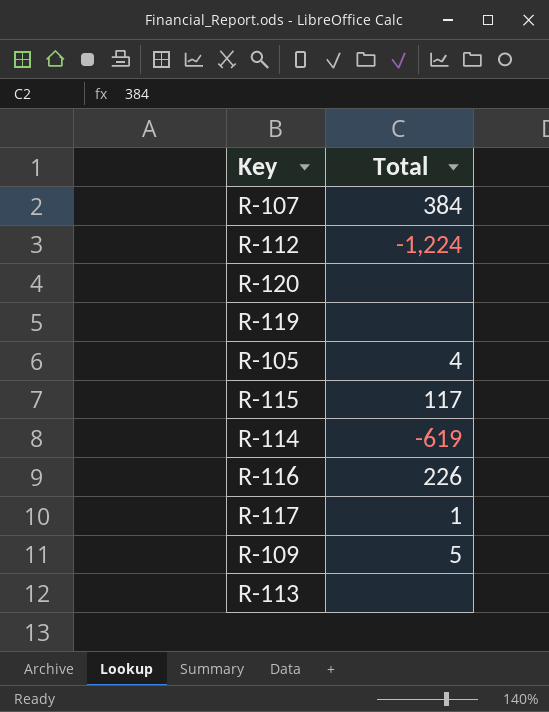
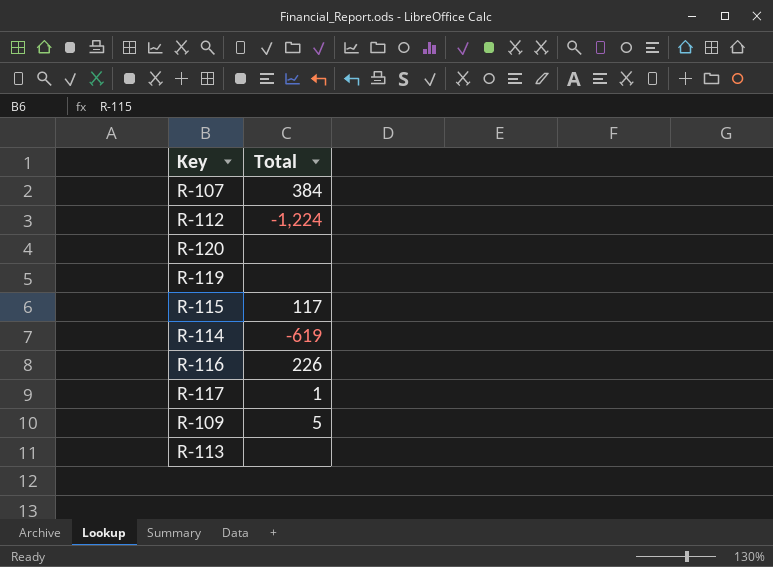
row R-105: 4 -> none

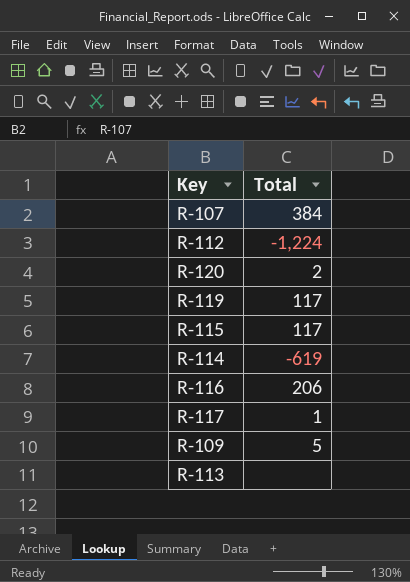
R-120 | Total: none -> 2
R-119 | Total: none -> 117
R-116 | Total: 226 -> 206

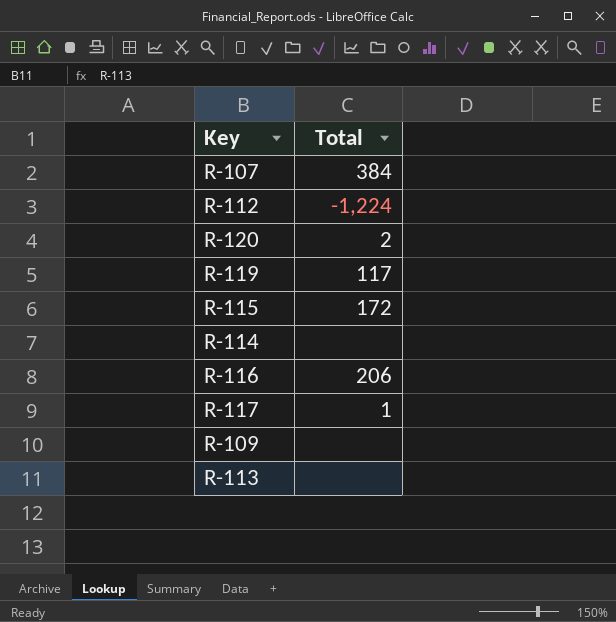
R-115 | Total: 117 -> 172
R-114 | Total: -619 -> none
R-109 | Total: 5 -> none

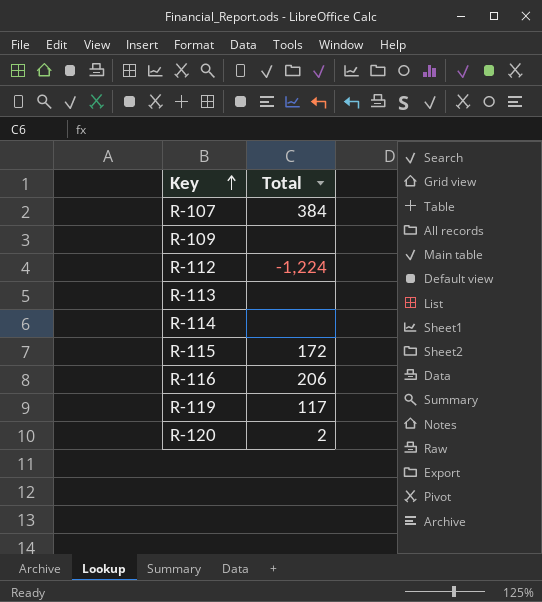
row order: none -> Key ascending
row R-117: 1 -> none

